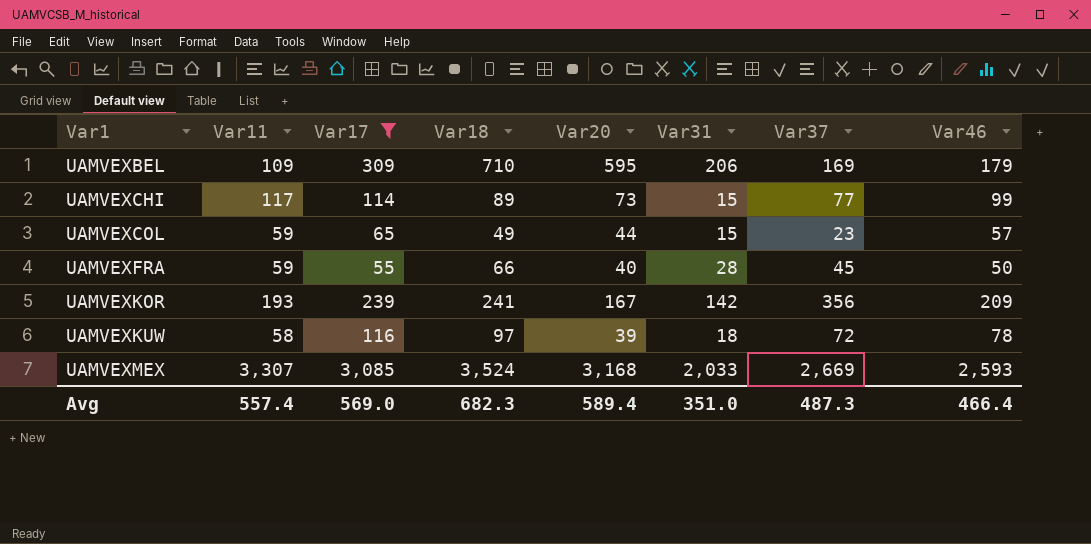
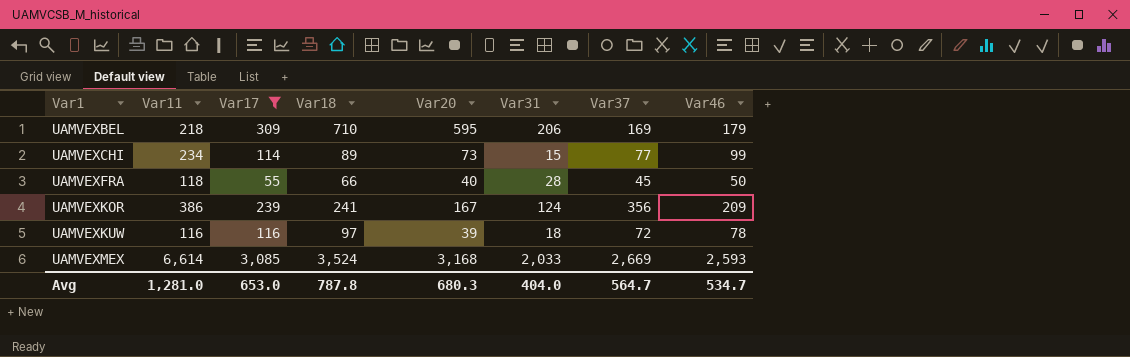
row UAMVEXCOL: 59 | 65 | 49 | 44 | 15 | 23 | 57 -> none
UAMVEXBEL | Var11: 109 -> 218
UAMVEXCHI | Var11: 117 -> 234
UAMVEXFRA | Var11: 59 -> 118
UAMVEXKOR | Var11: 193 -> 386
UAMVEXKOR | Var31: 142 -> 124
UAMVEXKUW | Var11: 58 -> 116
UAMVEXMEX | Var11: 3,307 -> 6,614
Avg | Var11: 557.4 -> 1,281.0
Avg | Var17: 569.0 -> 653.0
Avg | Var18: 682.3 -> 787.8
Avg | Var20: 589.4 -> 680.3
Avg | Var31: 351.0 -> 404.0
Avg | Var37: 487.3 -> 564.7
Avg | Var46: 466.4 -> 534.7

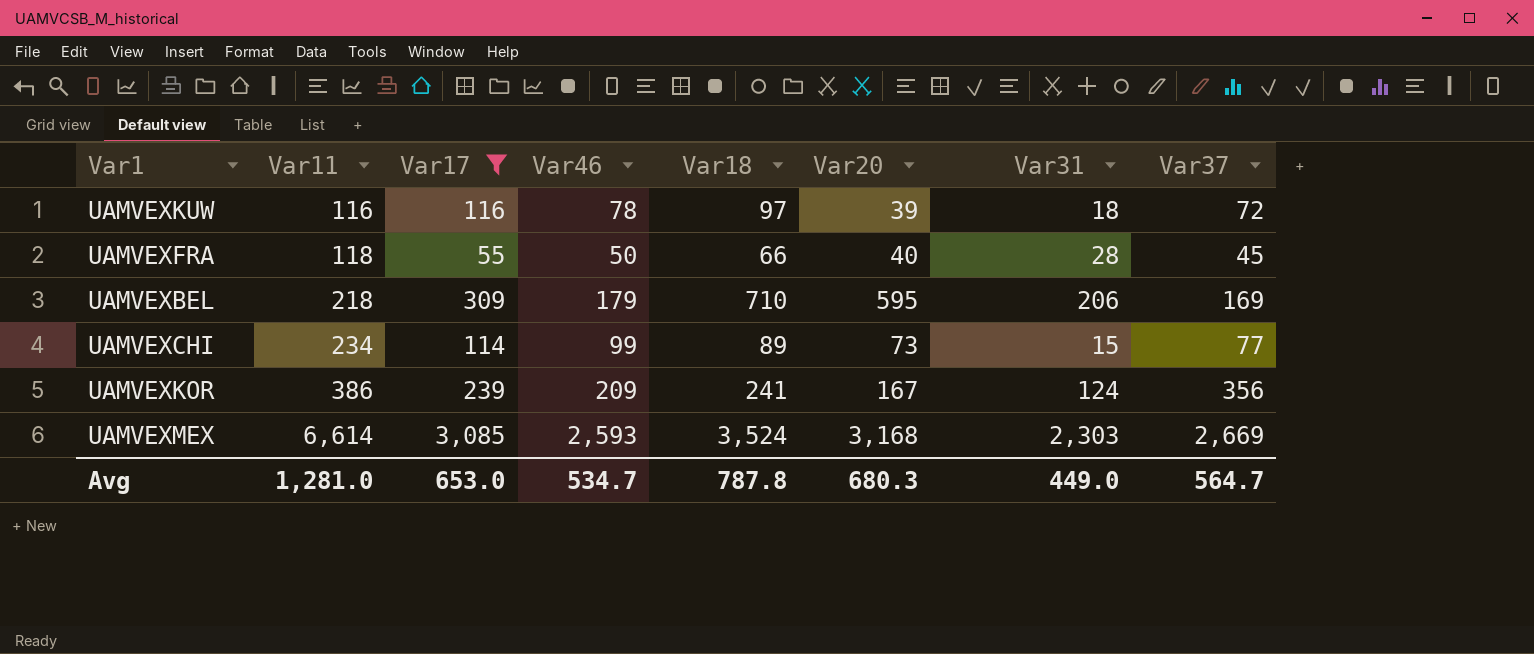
row order: Var1 ascending -> Var11 ascending
column Var46 | position: 8 -> 4
UAMVEXMEX | Var31: 2,033 -> 2,303
Avg | Var31: 404.0 -> 449.0

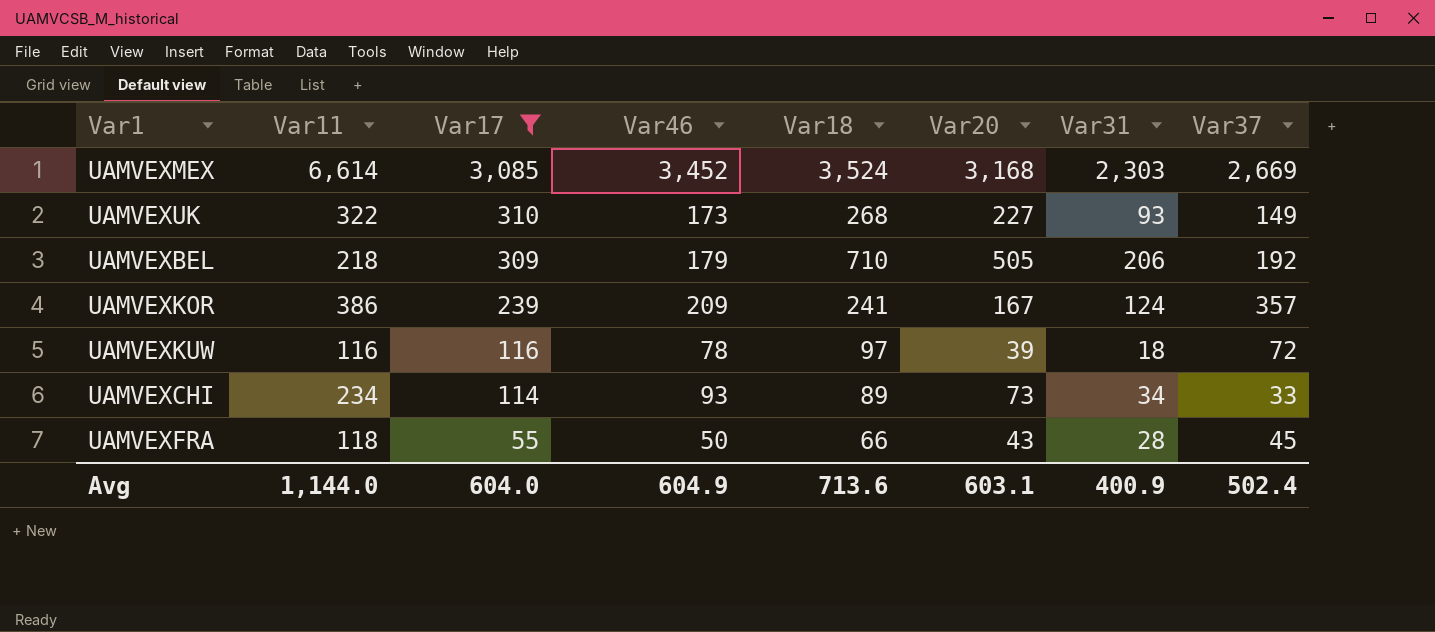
row order: Var11 ascending -> Var17 descending
UAMVEXMEX | Var46: 2,593 -> 3,452
row UAMVEXUK: none -> 322 | 310 | 173 | 268 | 227 | 93 | 149
UAMVEXBEL | Var20: 595 -> 505
UAMVEXBEL | Var37: 169 -> 192
UAMVEXKOR | Var37: 356 -> 357
UAMVEXCHI | Var46: 99 -> 93
UAMVEXCHI | Var31: 15 -> 34
UAMVEXCHI | Var37: 77 -> 33
UAMVEXFRA | Var20: 40 -> 43
Avg | Var11: 1,281.0 -> 1,144.0
Avg | Var17: 653.0 -> 604.0
Avg | Var46: 534.7 -> 604.9
Avg | Var18: 787.8 -> 713.6
Avg | Var20: 680.3 -> 603.1
Avg | Var31: 449.0 -> 400.9
Avg | Var37: 564.7 -> 502.4

